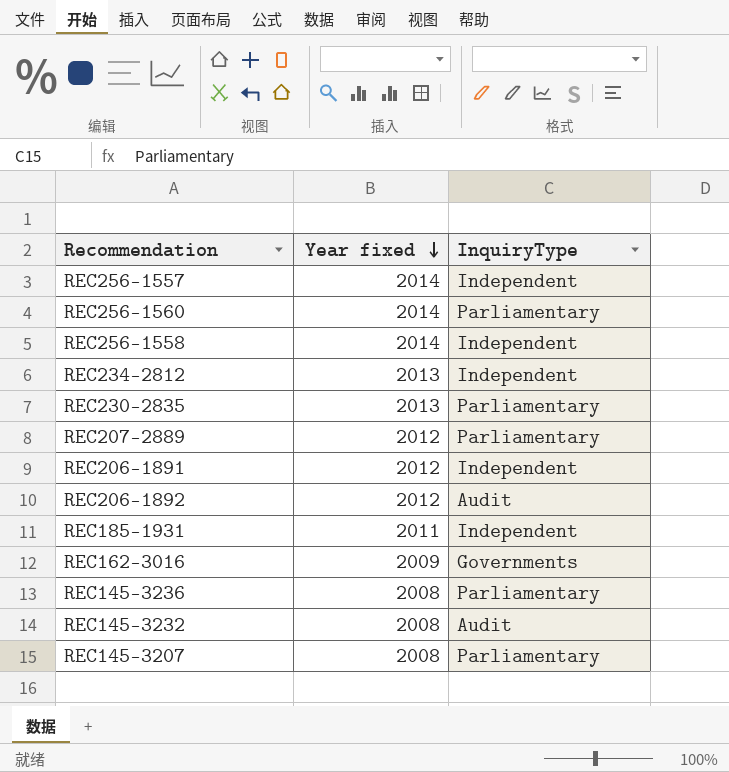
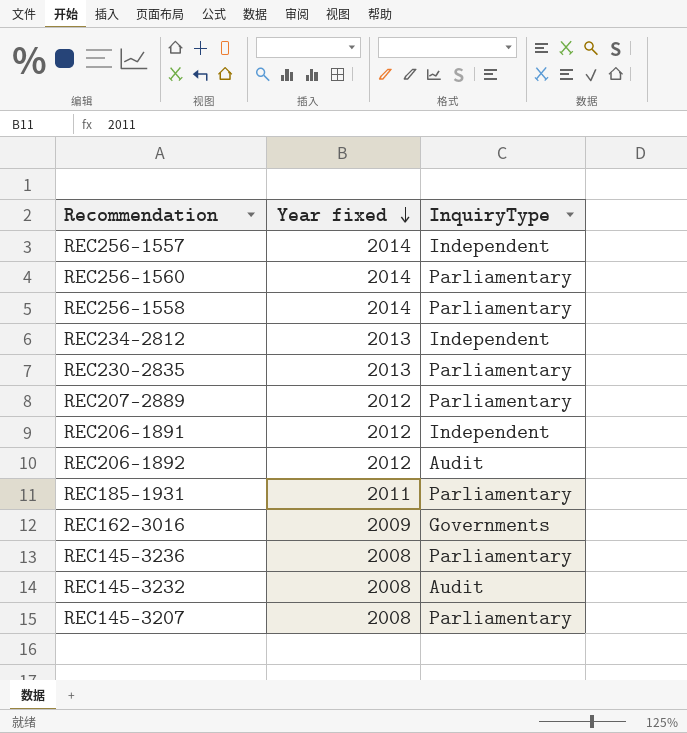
REC256-1558 | InquiryType: Independent -> Parliamentary
REC185-1931 | InquiryType: Independent -> Parliamentary

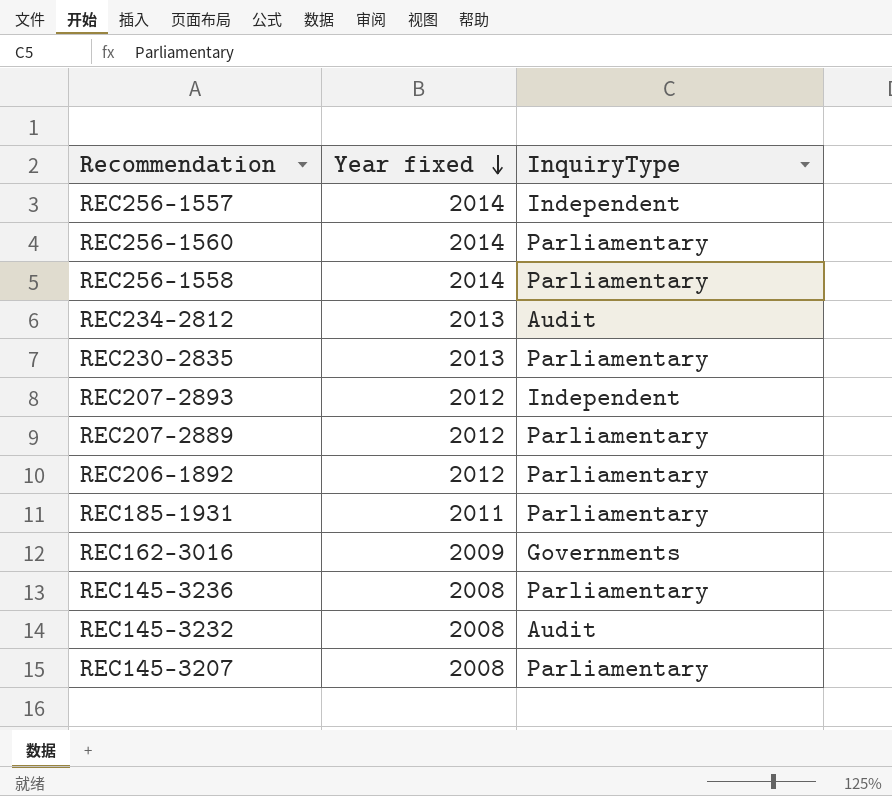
row REC206-1891: 2012 | Independent -> none
REC234-2812 | InquiryType: Independent -> Audit
row REC207-2893: none -> 2012 | Independent
REC206-1892 | InquiryType: Audit -> Parliamentary

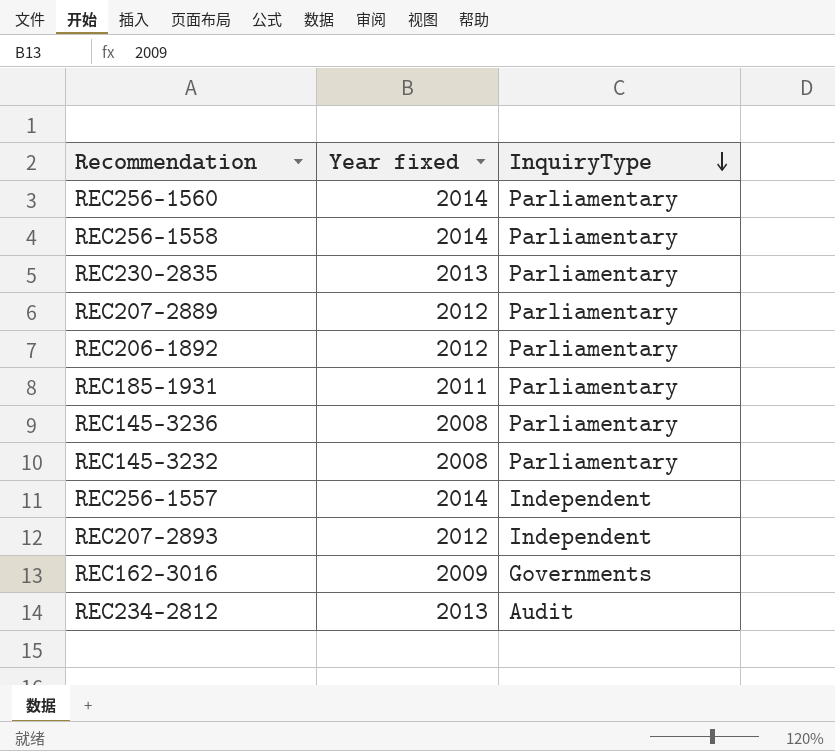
row order: Year fixed descending -> InquiryType descending
row REC145-3207: 2008 | Parliamentary -> none
REC145-3232 | InquiryType: Audit -> Parliamentary

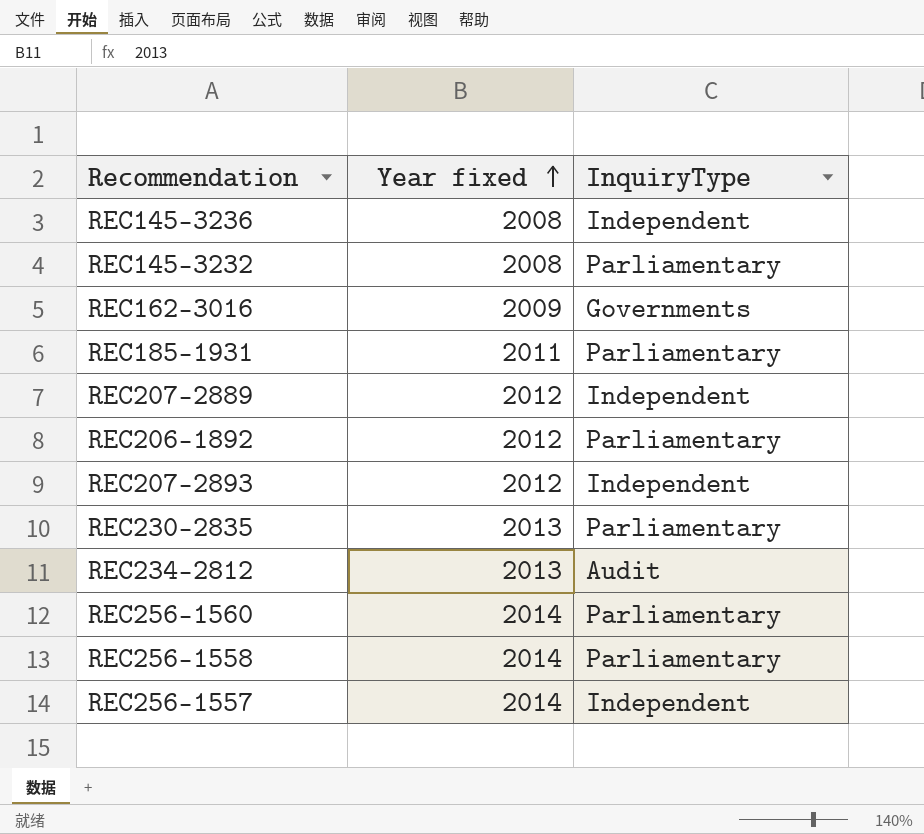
row order: InquiryType descending -> Year fixed ascending
REC145-3236 | InquiryType: Parliamentary -> Independent
REC207-2889 | InquiryType: Parliamentary -> Independent

